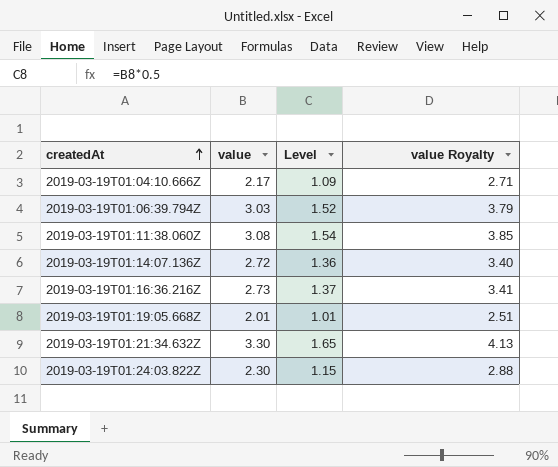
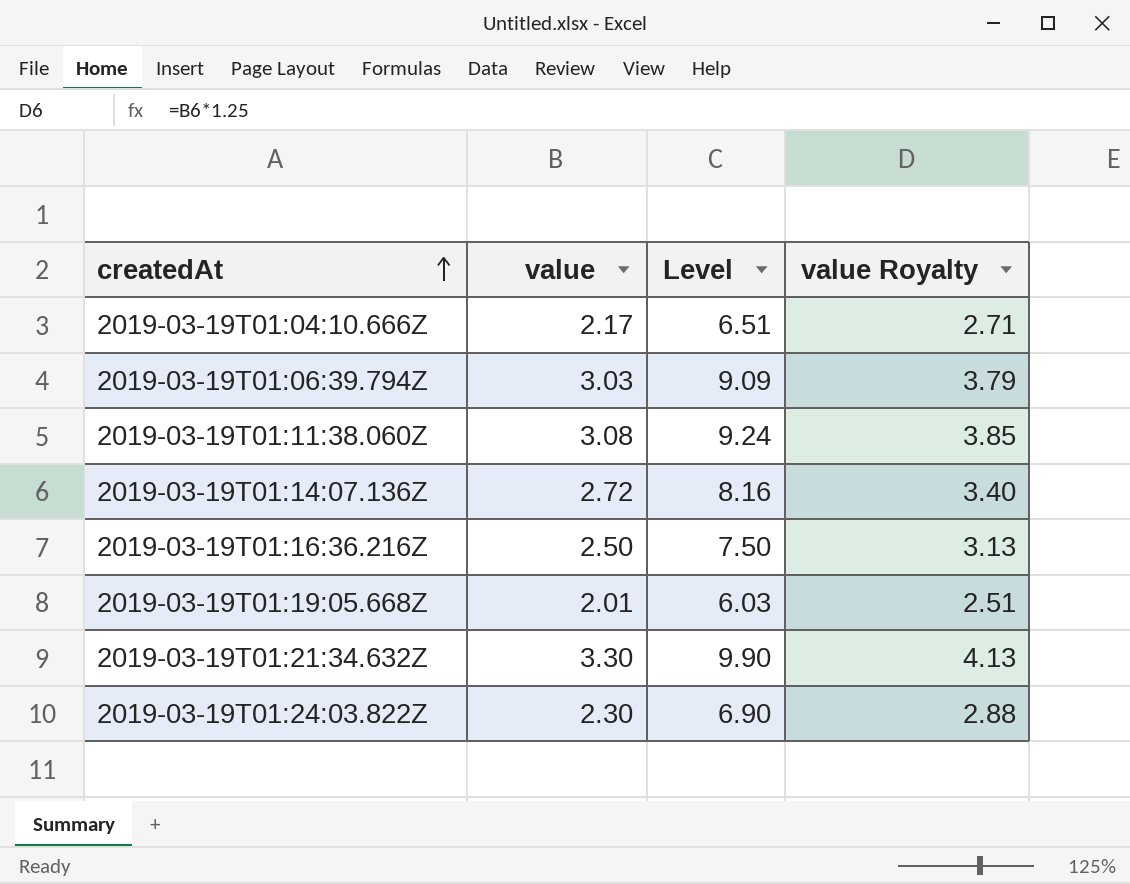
column Level | formula: [value] * 0.5 -> [value] * 3
2019-03-19T01:16:36.216Z | value: 2.73 -> 2.50
2019-03-19T01:16:36.216Z | value Royalty: 3.41 -> 3.13

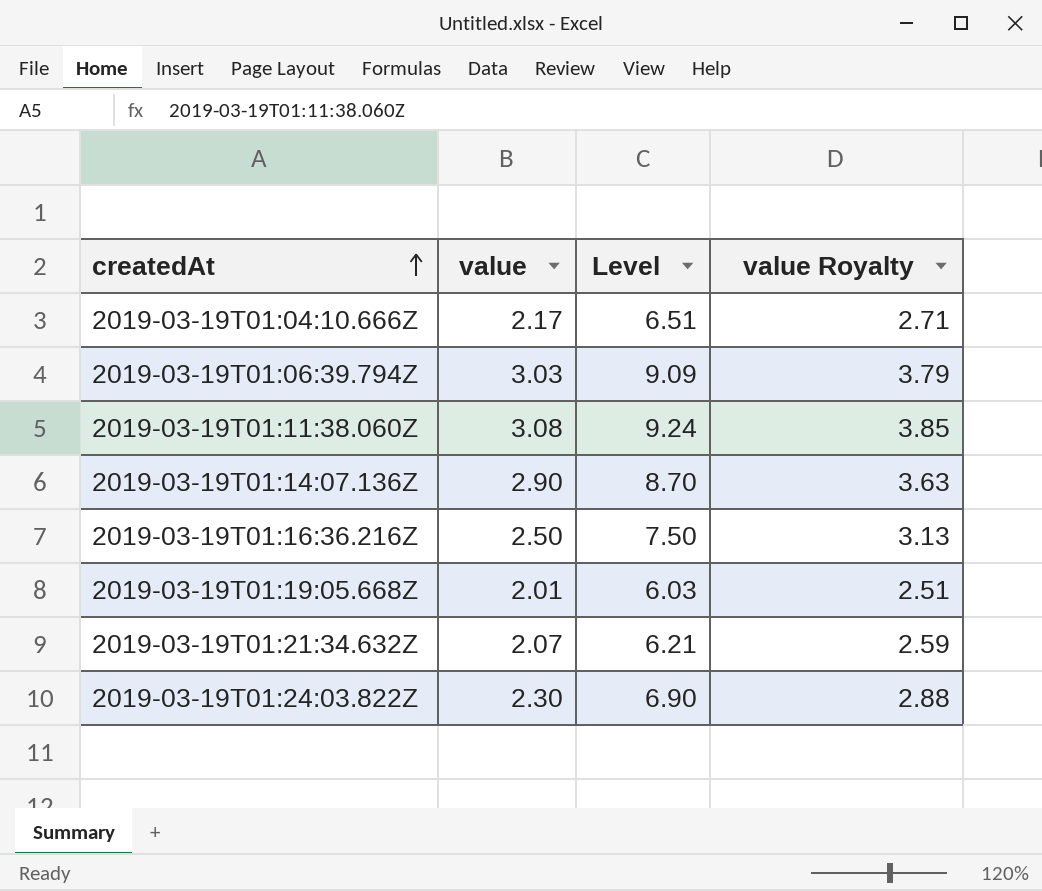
2019-03-19T01:14:07.136Z | value: 2.72 -> 2.90
2019-03-19T01:14:07.136Z | Level: 8.16 -> 8.70
2019-03-19T01:14:07.136Z | value Royalty: 3.40 -> 3.63
2019-03-19T01:21:34.632Z | value: 3.30 -> 2.07
2019-03-19T01:21:34.632Z | Level: 9.90 -> 6.21
2019-03-19T01:21:34.632Z | value Royalty: 4.13 -> 2.59

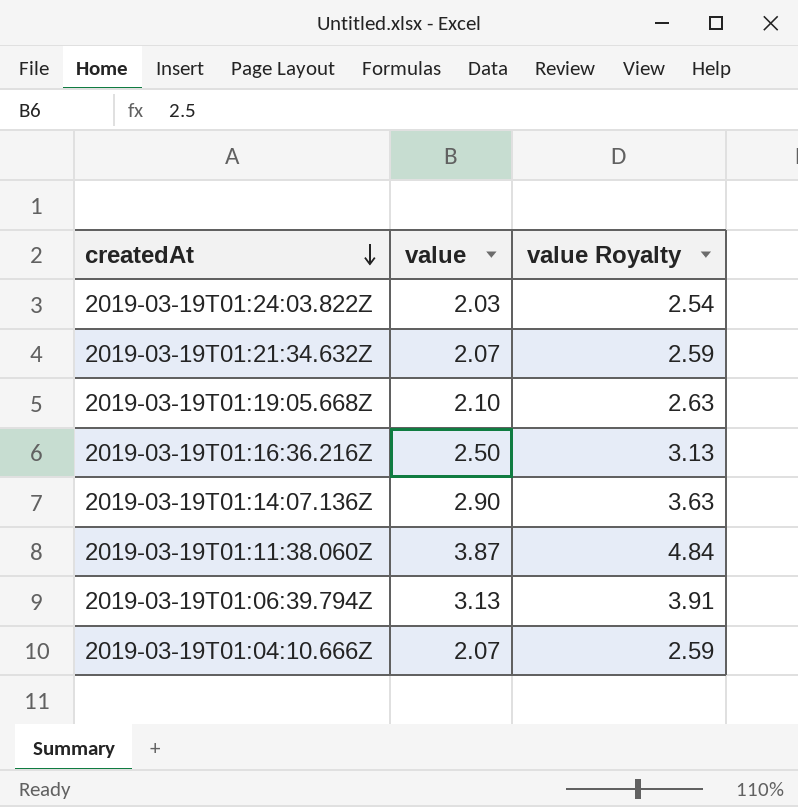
row order: createdAt ascending -> createdAt descending
column Level | formula: [value] * 3 -> none
2019-03-19T01:24:03.822Z | value: 2.30 -> 2.03
2019-03-19T01:24:03.822Z | value Royalty: 2.88 -> 2.54
2019-03-19T01:19:05.668Z | value: 2.01 -> 2.10
2019-03-19T01:19:05.668Z | value Royalty: 2.51 -> 2.63
2019-03-19T01:11:38.060Z | value: 3.08 -> 3.87
2019-03-19T01:11:38.060Z | value Royalty: 3.85 -> 4.84
2019-03-19T01:06:39.794Z | value: 3.03 -> 3.13
2019-03-19T01:06:39.794Z | value Royalty: 3.79 -> 3.91
2019-03-19T01:04:10.666Z | value: 2.17 -> 2.07
2019-03-19T01:04:10.666Z | value Royalty: 2.71 -> 2.59

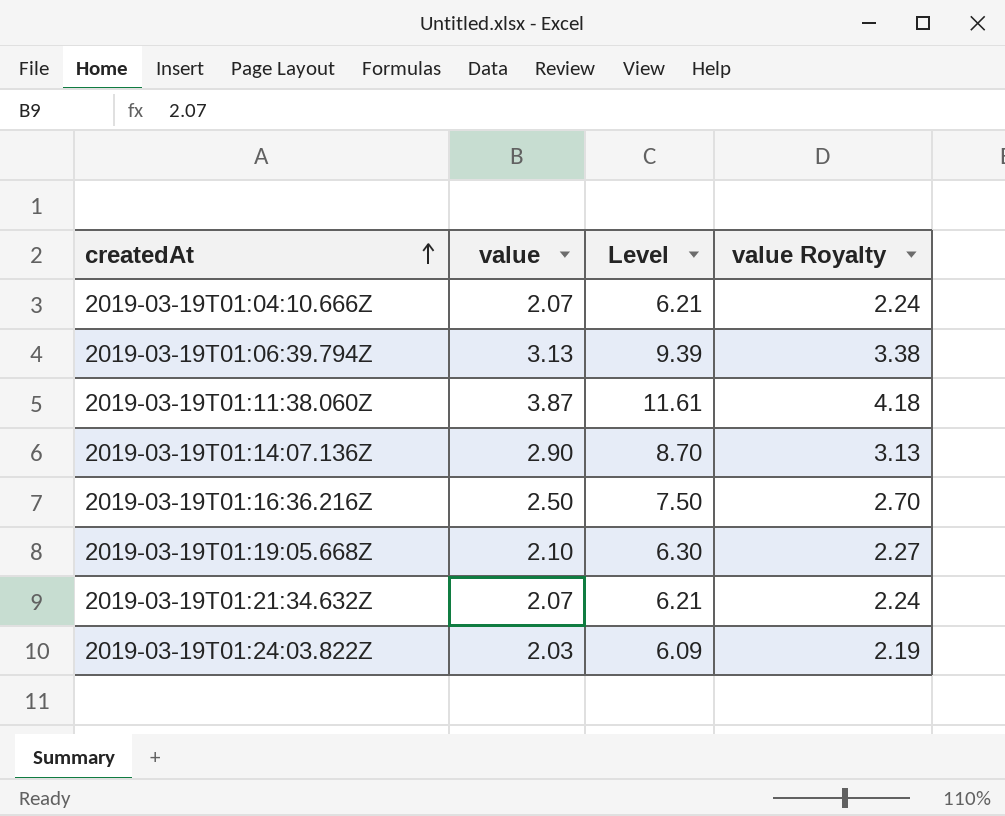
row order: createdAt descending -> createdAt ascending
column Level | formula: none -> [value] * 3
column value Royalty | formula: [value] * 1.25 -> [value] * 1.08

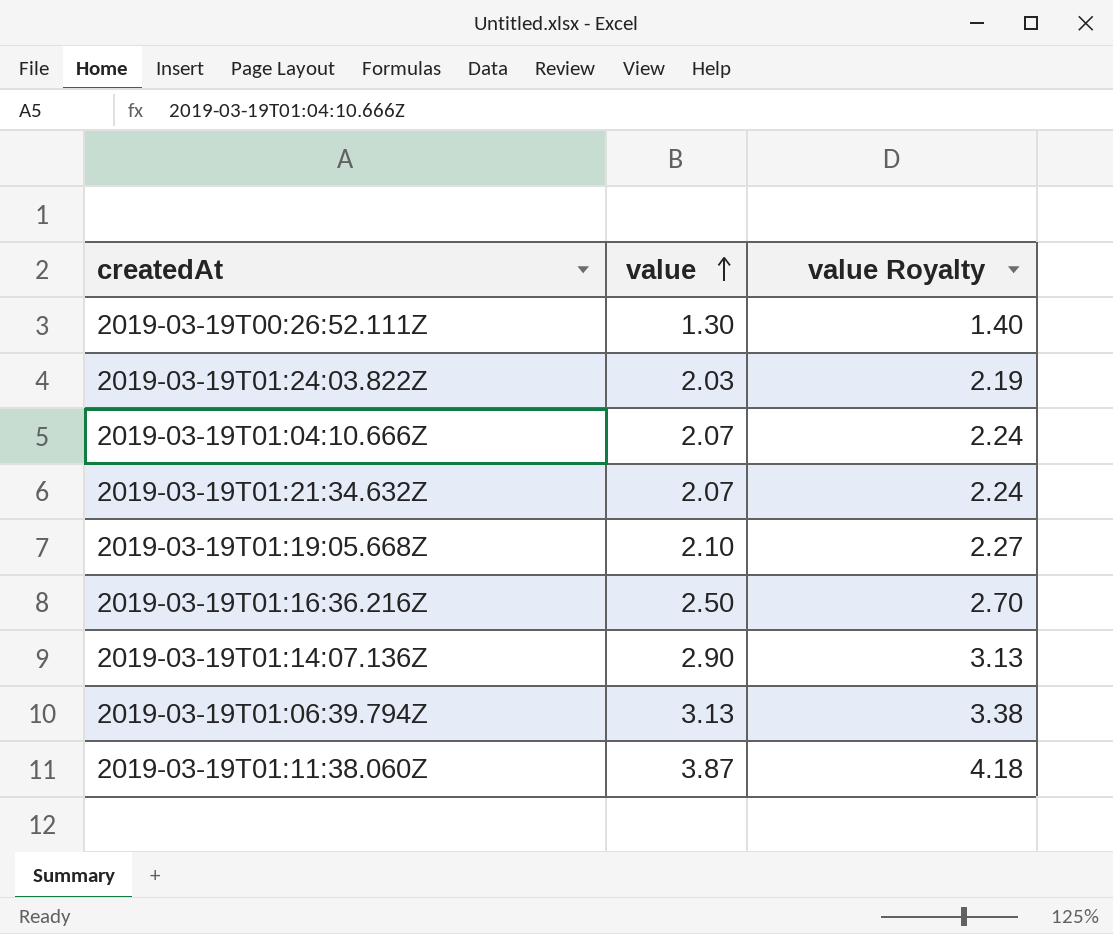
row order: createdAt ascending -> value ascending
column Level | formula: [value] * 3 -> none
row 2019-03-19T00:26:52.111Z: none -> 1.30 | 1.40

